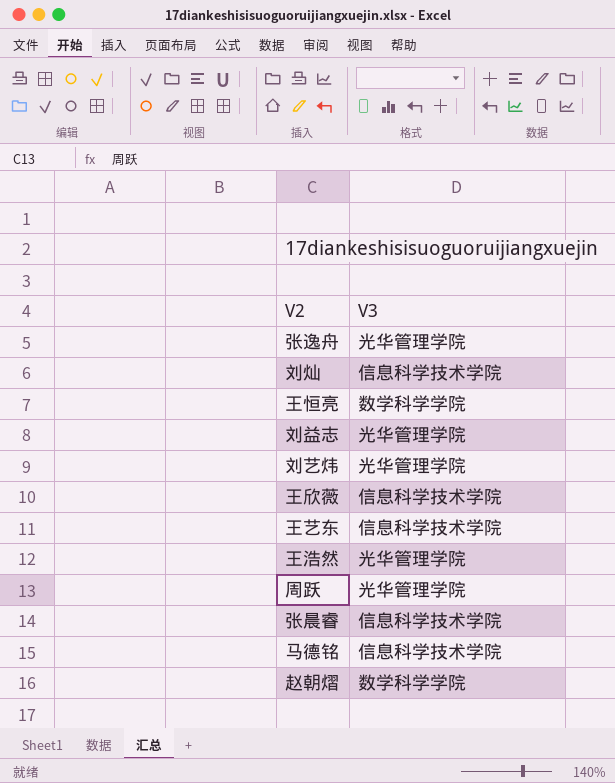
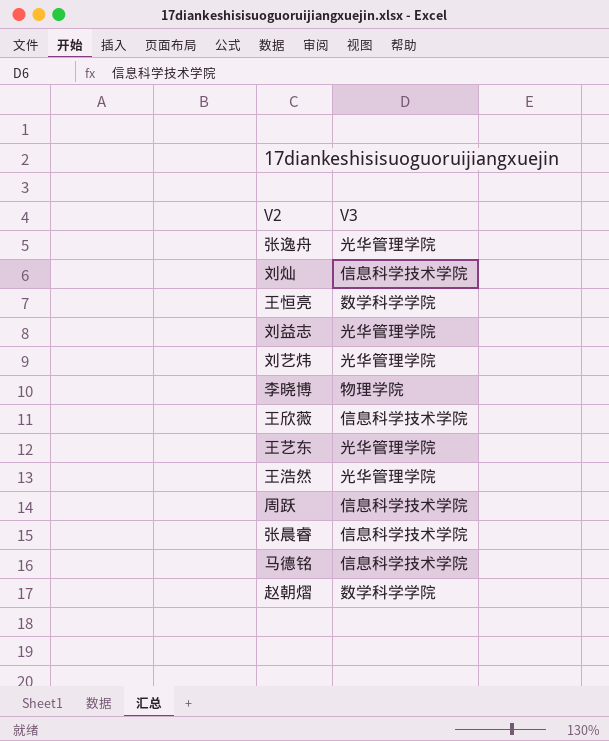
row 李晓博: none -> 物理学院
王艺东 | V3: 信息科学技术学院 -> 光华管理学院
周跃 | V3: 光华管理学院 -> 信息科学技术学院

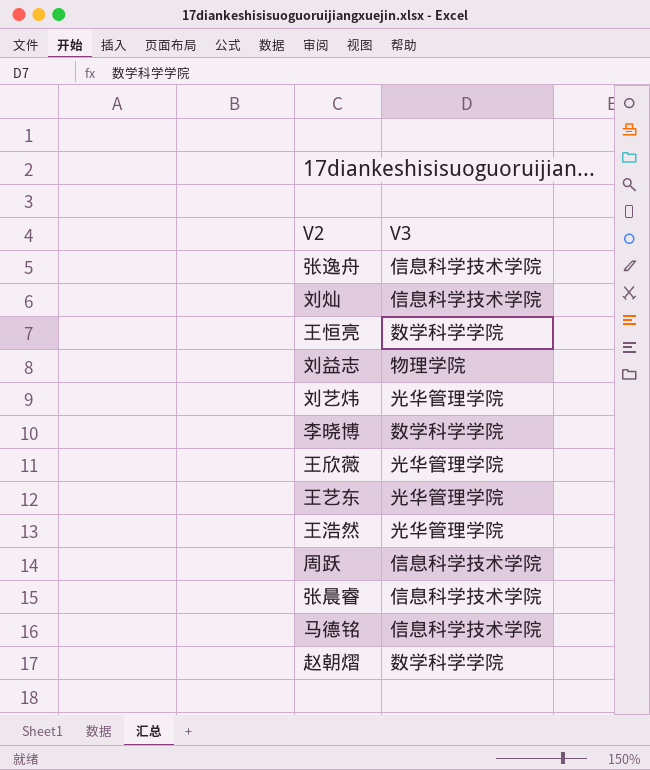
张逸舟 | V3: 光华管理学院 -> 信息科学技术学院
刘益志 | V3: 光华管理学院 -> 物理学院
李晓博 | V3: 物理学院 -> 数学科学学院
王欣薇 | V3: 信息科学技术学院 -> 光华管理学院

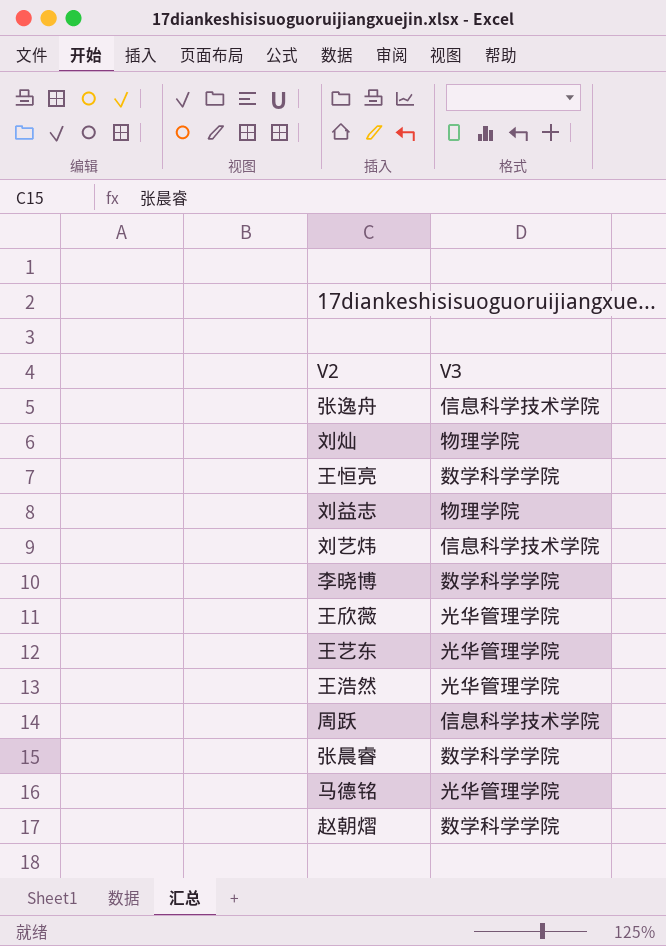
刘灿 | V3: 信息科学技术学院 -> 物理学院
刘艺炜 | V3: 光华管理学院 -> 信息科学技术学院
张晨睿 | V3: 信息科学技术学院 -> 数学科学学院
马德铭 | V3: 信息科学技术学院 -> 光华管理学院

